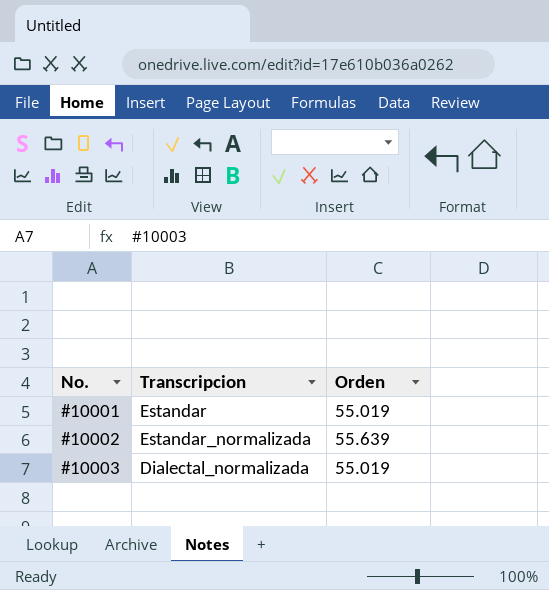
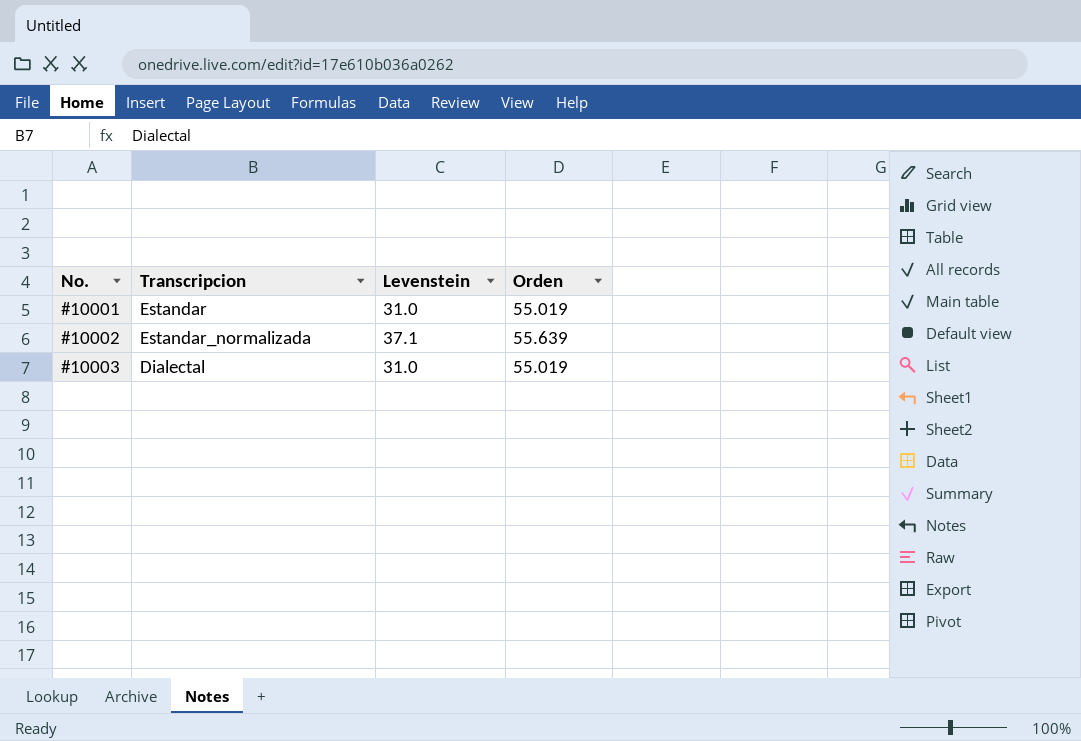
column Levenstein | position: none -> 3
#10003 | Transcripcion: Dialectal_normalizada -> Dialectal

